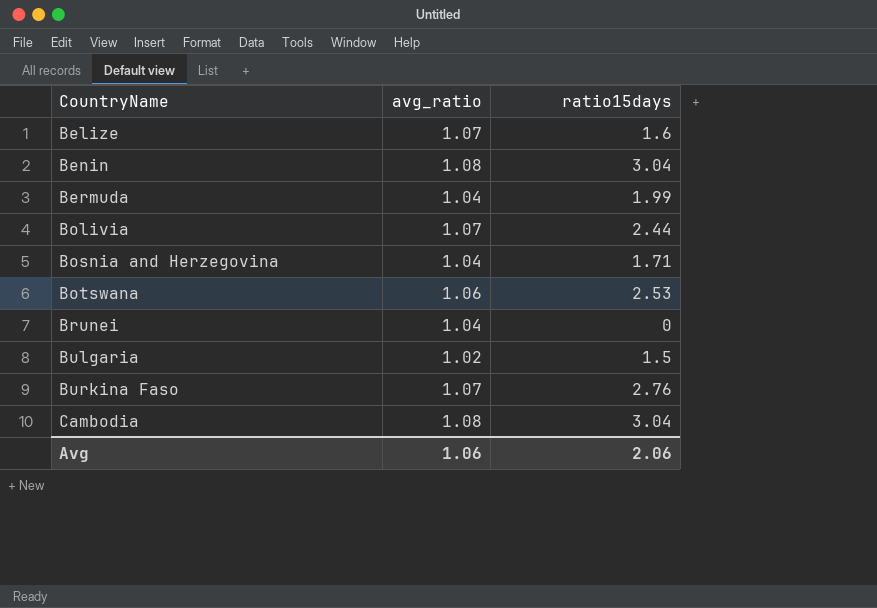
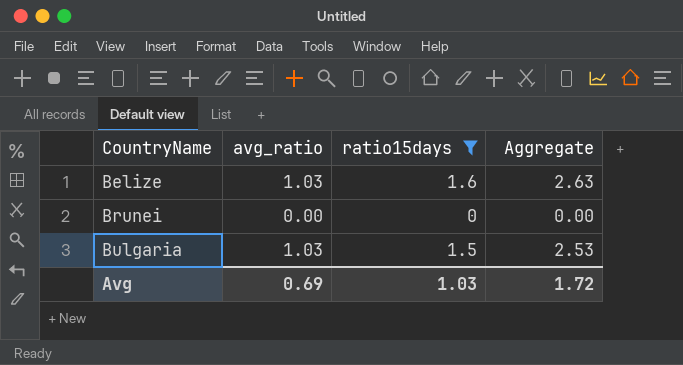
filter: none -> ratio15days <= 1.6
column Aggregate | formula: none -> [avg_ratio] + [ratio15days]
Belize | avg_ratio: 1.07 -> 1.03
Brunei | avg_ratio: 1.04 -> 0.00
Bulgaria | avg_ratio: 1.02 -> 1.03
Avg | avg_ratio: 1.06 -> 0.69
Avg | ratio15days: 2.06 -> 1.03

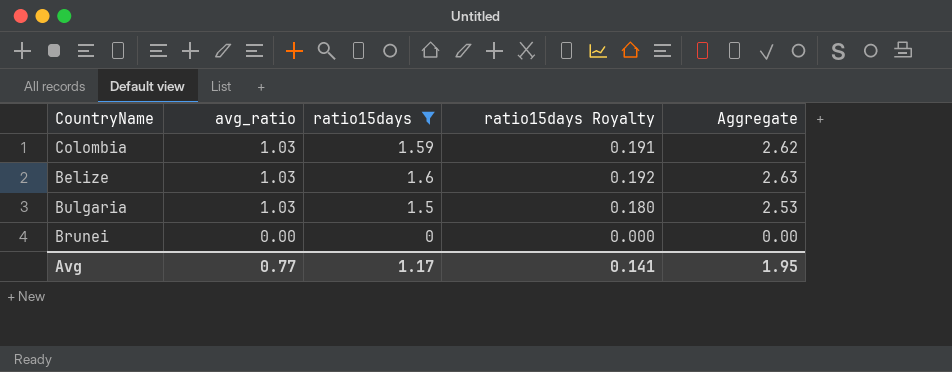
row order: CountryName ascending -> avg_ratio descending
column ratio15days Royalty | formula: none -> [ratio15days] * 0.12
row Colombia: none -> 1.03 | 1.59 | 0.191 | 2.62
Avg | avg_ratio: 0.69 -> 0.77
Avg | ratio15days: 1.03 -> 1.17
Avg | Aggregate: 1.72 -> 1.95

